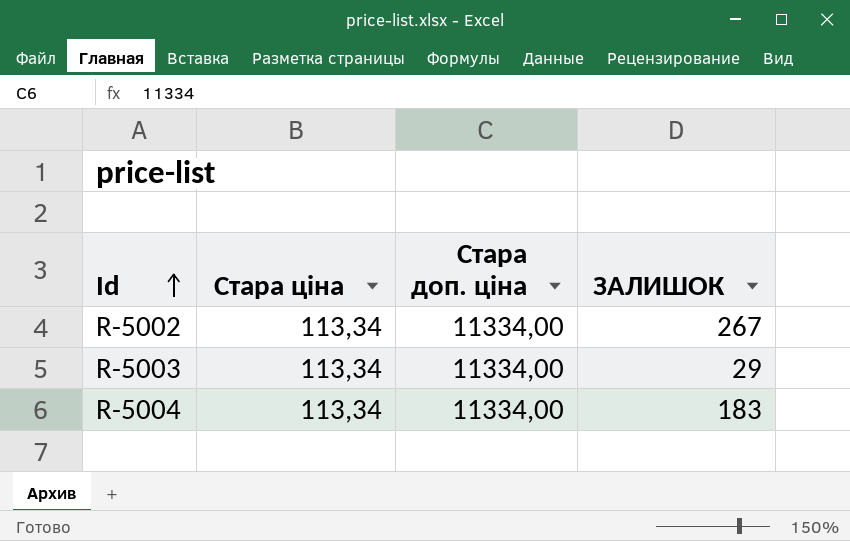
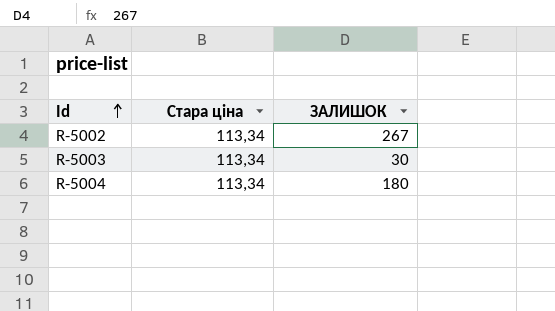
column Стара доп. ціна | position: 3 -> none
R-5003 | ЗАЛИШОК: 29 -> 30
R-5004 | ЗАЛИШОК: 183 -> 180

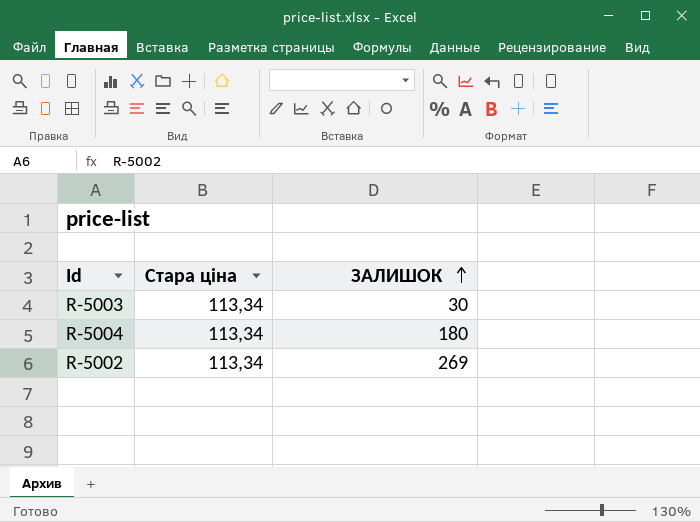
row order: Id ascending -> ЗАЛИШОК ascending
R-5002 | ЗАЛИШОК: 267 -> 269

